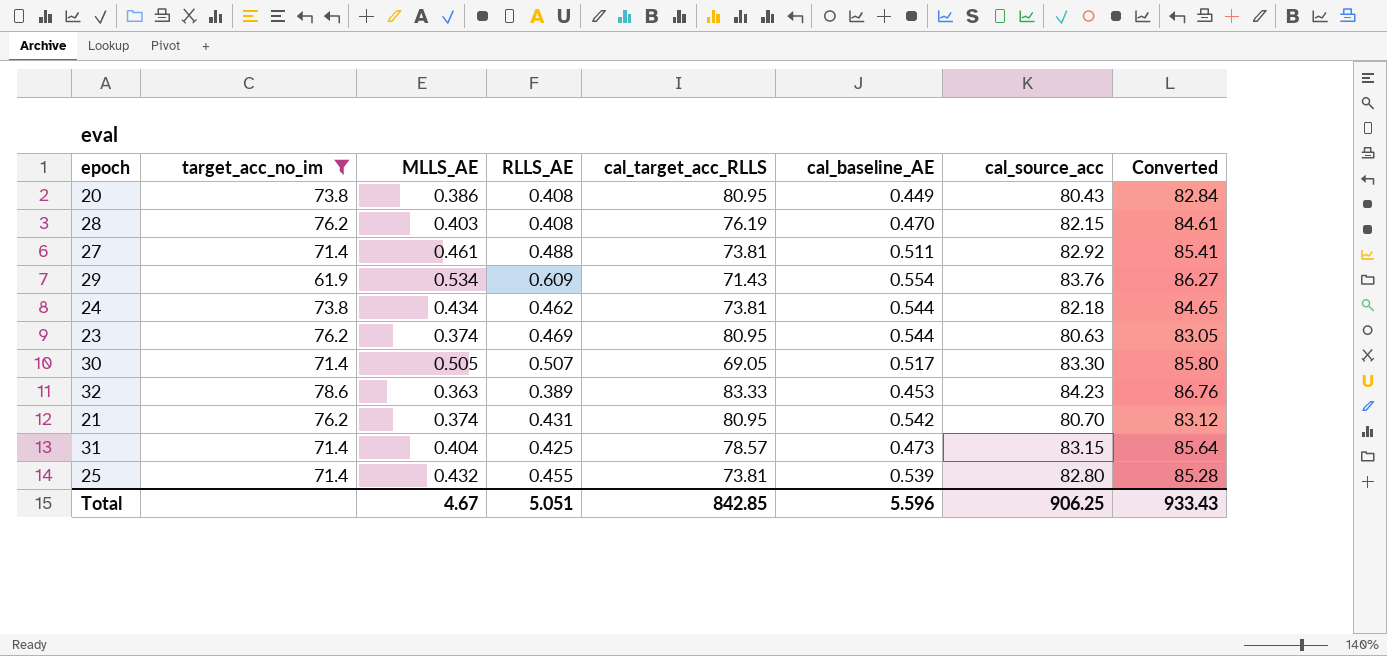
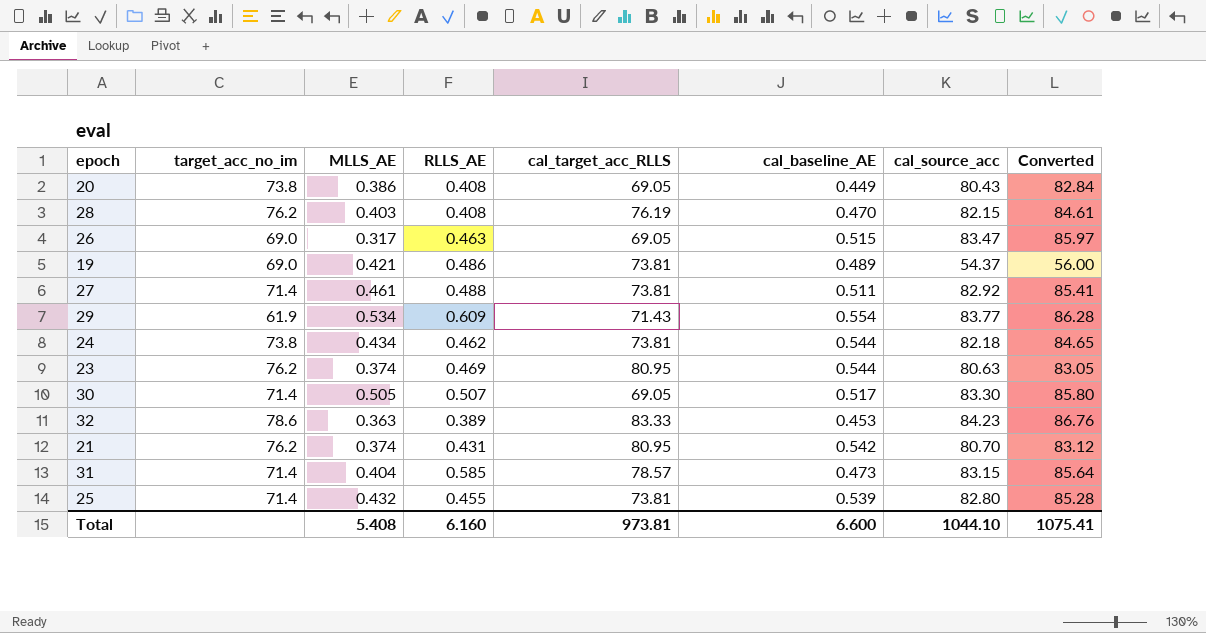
filter: target_acc_no_im != 69.0 -> none
20 | cal_target_acc_RLLS: 80.95 -> 69.05
29 | cal_source_acc: 83.76 -> 83.77
29 | Converted: 86.27 -> 86.28
31 | RLLS_AE: 0.425 -> 0.585
Total | MLLS_AE: 4.67 -> 5.408
Total | RLLS_AE: 5.051 -> 6.160
Total | cal_target_acc_RLLS: 842.85 -> 973.81
Total | cal_baseline_AE: 5.596 -> 6.600
Total | cal_source_acc: 906.25 -> 1044.10
Total | Converted: 933.43 -> 1075.41

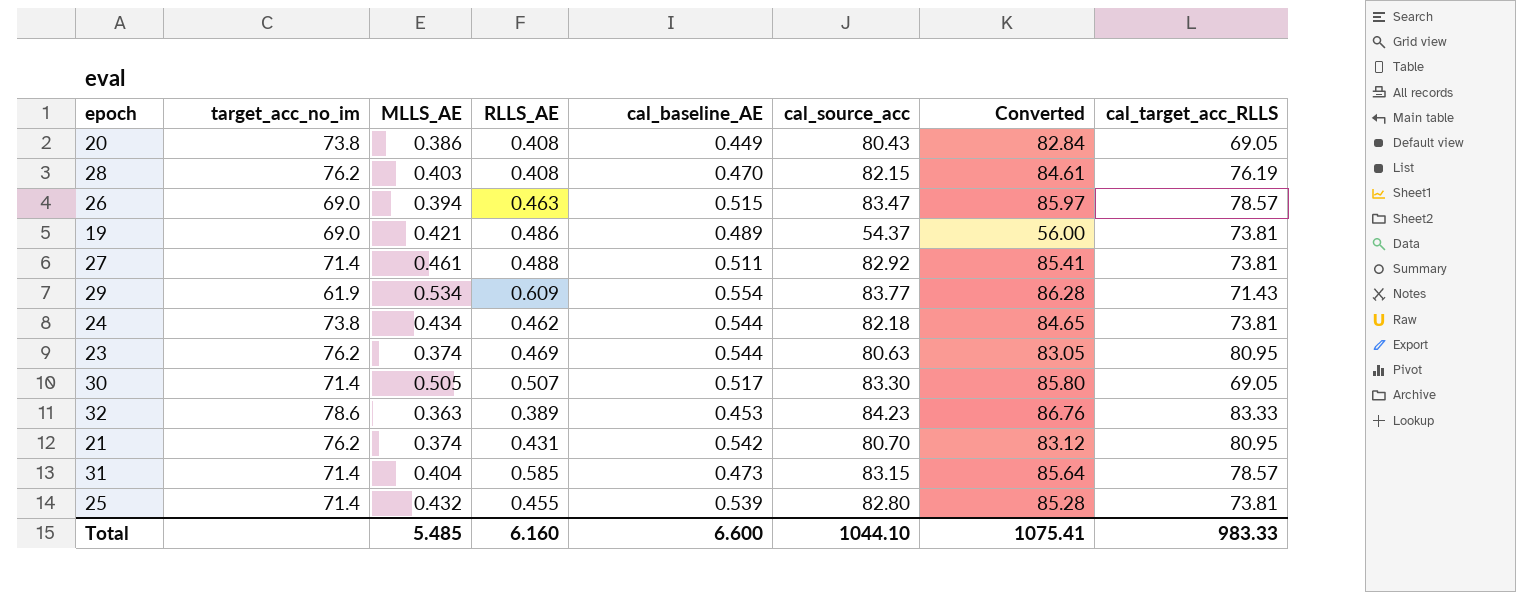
column cal_target_acc_RLLS | position: 5 -> 8
26 | MLLS_AE: 0.317 -> 0.394
26 | cal_target_acc_RLLS: 69.05 -> 78.57
Total | MLLS_AE: 5.408 -> 5.485
Total | cal_target_acc_RLLS: 973.81 -> 983.33

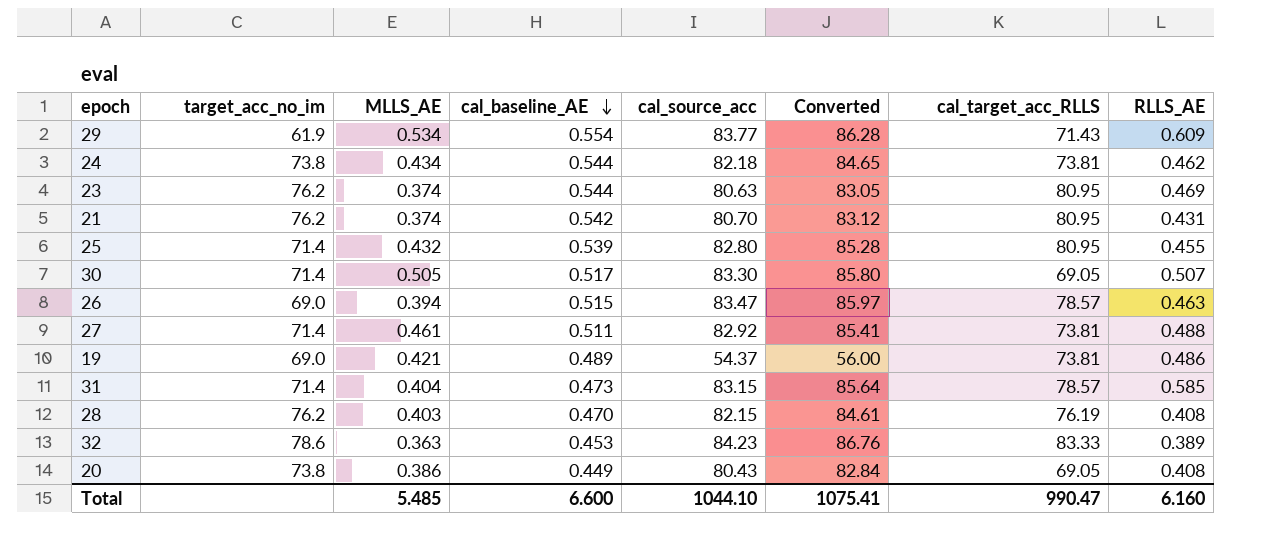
row order: none -> cal_baseline_AE descending
column RLLS_AE | position: 4 -> 8
25 | cal_target_acc_RLLS: 73.81 -> 80.95
Total | cal_target_acc_RLLS: 983.33 -> 990.47

